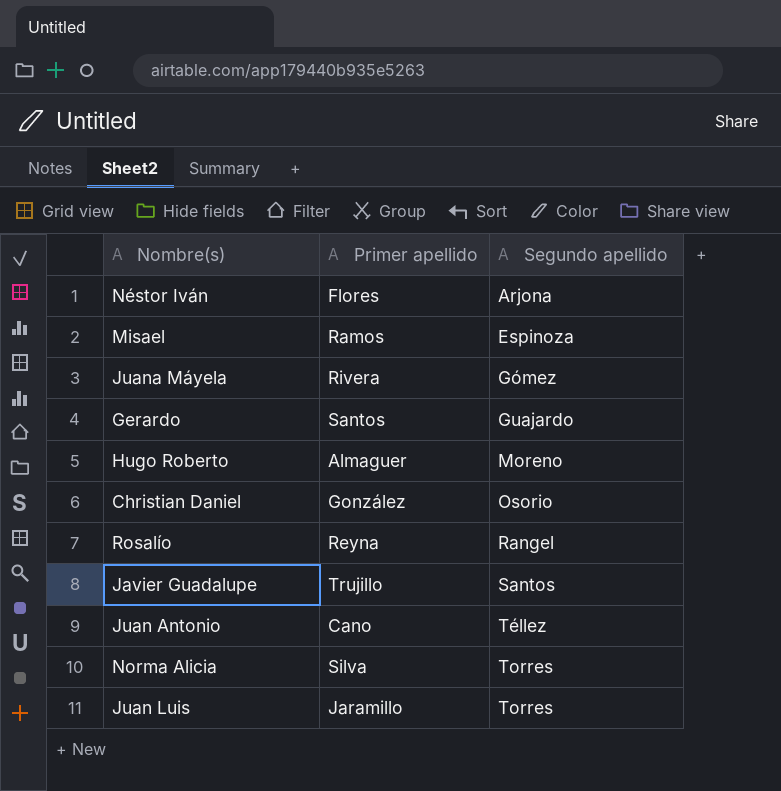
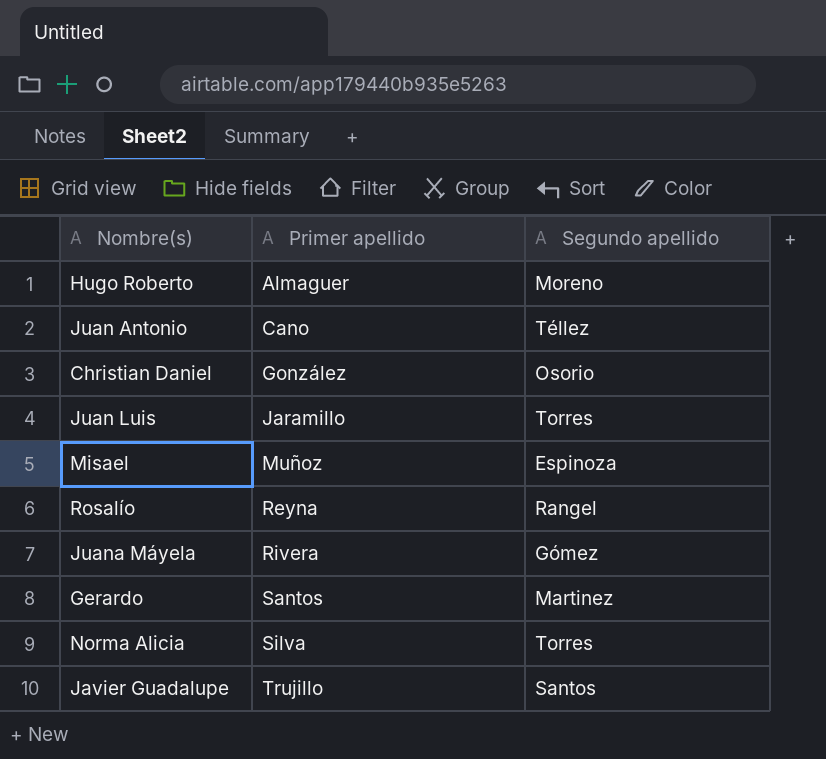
row order: Segundo apellido ascending -> Primer apellido ascending
row Néstor Iván: Flores | Arjona -> none
Misael | Primer apellido: Ramos -> Muñoz
Gerardo | Segundo apellido: Guajardo -> Martinez

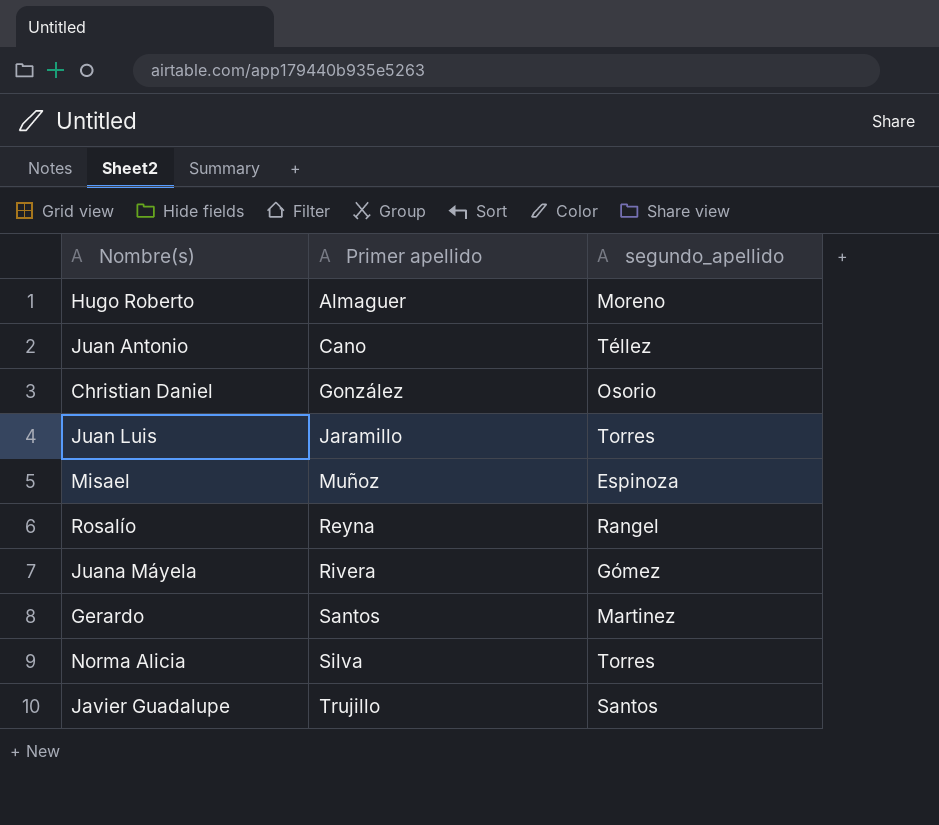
column name: Segundo apellido -> segundo_apellido

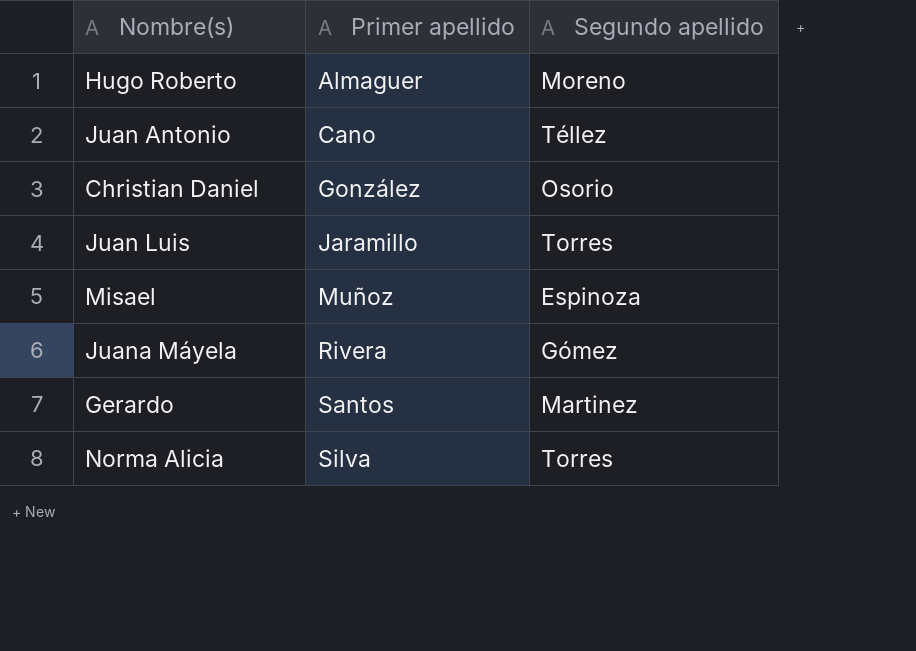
column name: segundo_apellido -> Segundo apellido
row Rosalío: Reyna | Rangel -> none
row Javier Guadalupe: Trujillo | Santos -> none

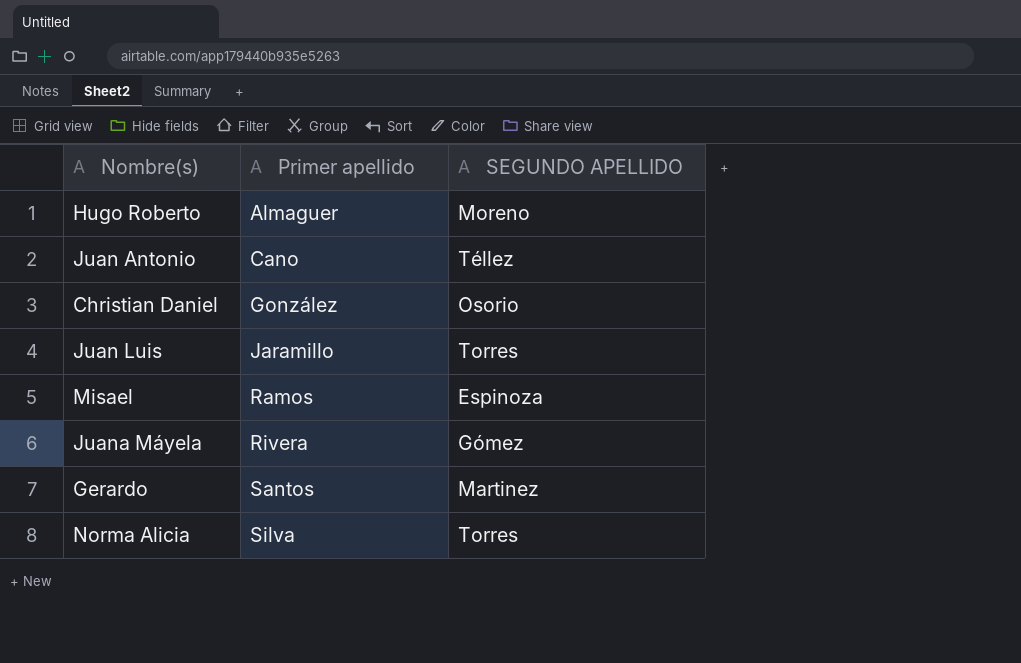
column name: Segundo apellido -> SEGUNDO APELLIDO
Misael | Primer apellido: Muñoz -> Ramos

